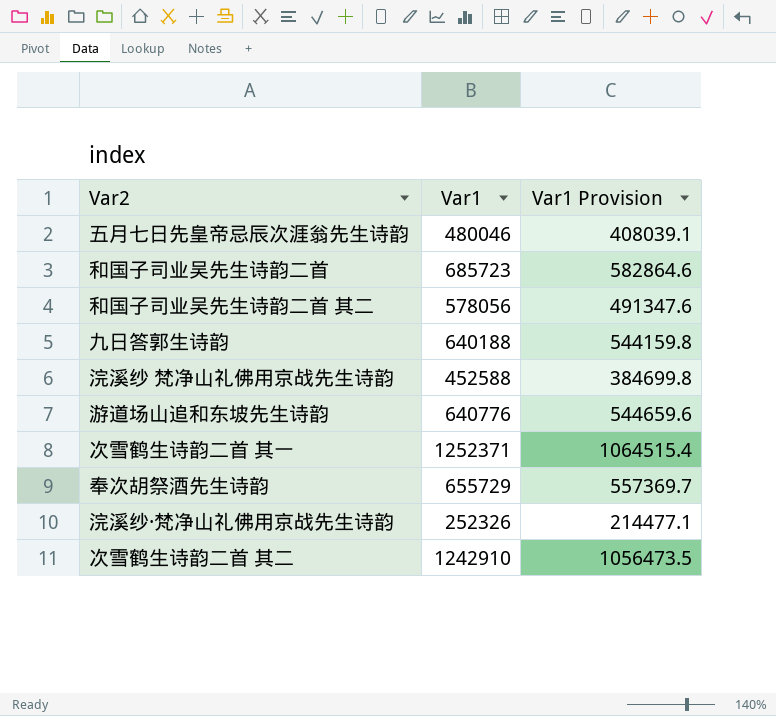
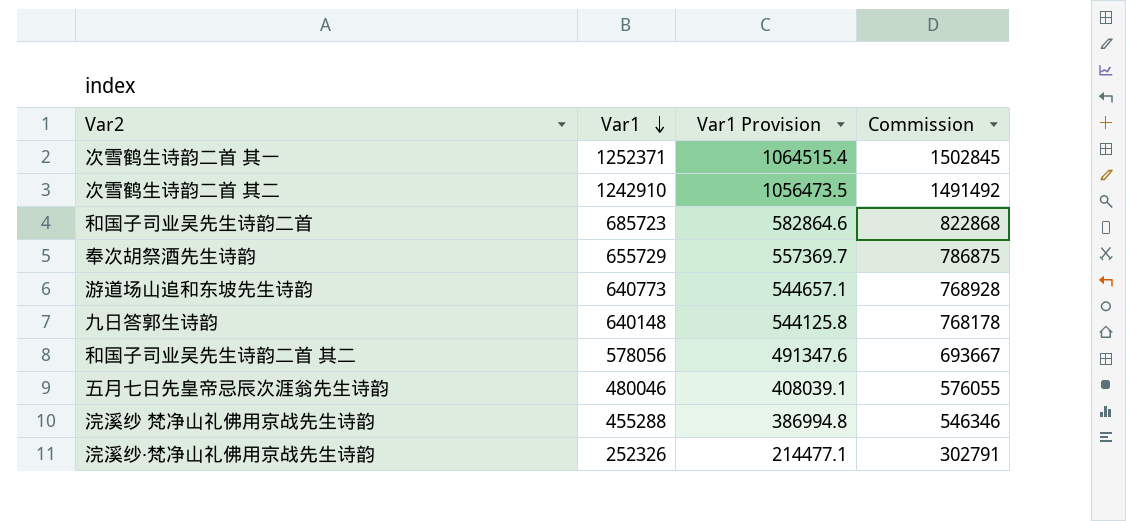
row order: none -> Var1 descending
column Commission | formula: none -> [Var1] * 1.2
游道场山追和东坡先生诗韵 | Var1: 640776 -> 640773
游道场山追和东坡先生诗韵 | Var1 Provision: 544659.6 -> 544657.1
九日答郭生诗韵 | Var1: 640188 -> 640148
九日答郭生诗韵 | Var1 Provision: 544159.8 -> 544125.8
浣溪纱 梵净山礼佛用京战先生诗韵 | Var1: 452588 -> 455288
浣溪纱 梵净山礼佛用京战先生诗韵 | Var1 Provision: 384699.8 -> 386994.8

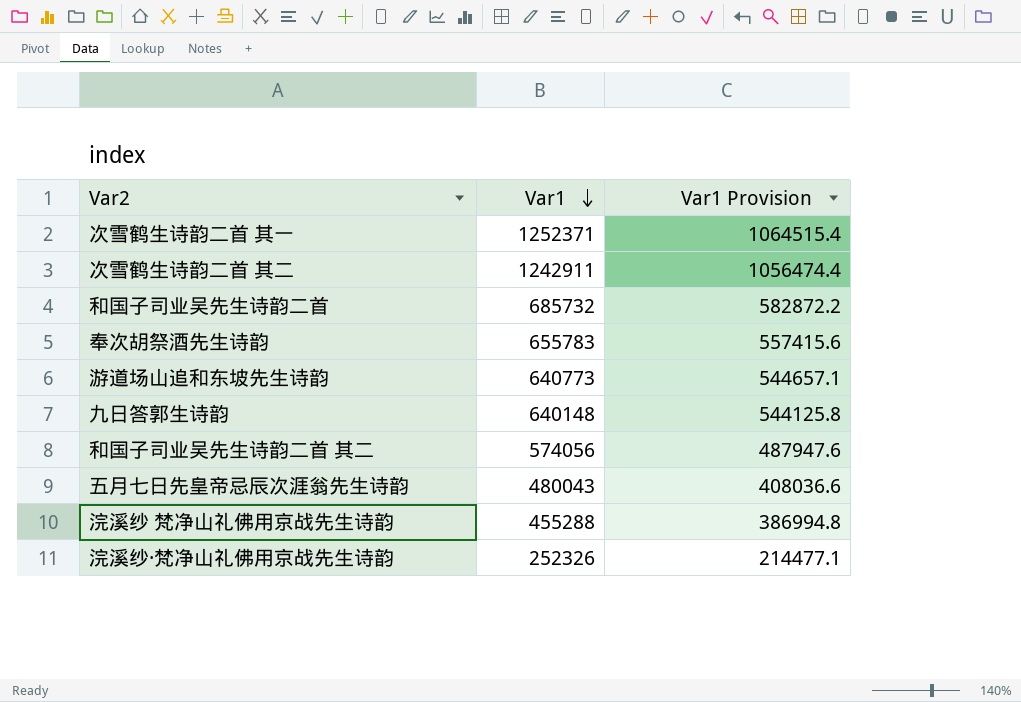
column Commission | formula: [Var1] * 1.2 -> none
次雪鹤生诗韵二首 其二 | Var1: 1242910 -> 1242911
次雪鹤生诗韵二首 其二 | Var1 Provision: 1056473.5 -> 1056474.4
和国子司业吴先生诗韵二首 | Var1: 685723 -> 685732
和国子司业吴先生诗韵二首 | Var1 Provision: 582864.6 -> 582872.2
奉次胡祭酒先生诗韵 | Var1: 655729 -> 655783
奉次胡祭酒先生诗韵 | Var1 Provision: 557369.7 -> 557415.6
和国子司业吴先生诗韵二首 其二 | Var1: 578056 -> 574056
和国子司业吴先生诗韵二首 其二 | Var1 Provision: 491347.6 -> 487947.6
五月七日先皇帝忌辰次涯翁先生诗韵 | Var1: 480046 -> 480043
五月七日先皇帝忌辰次涯翁先生诗韵 | Var1 Provision: 408039.1 -> 408036.6

